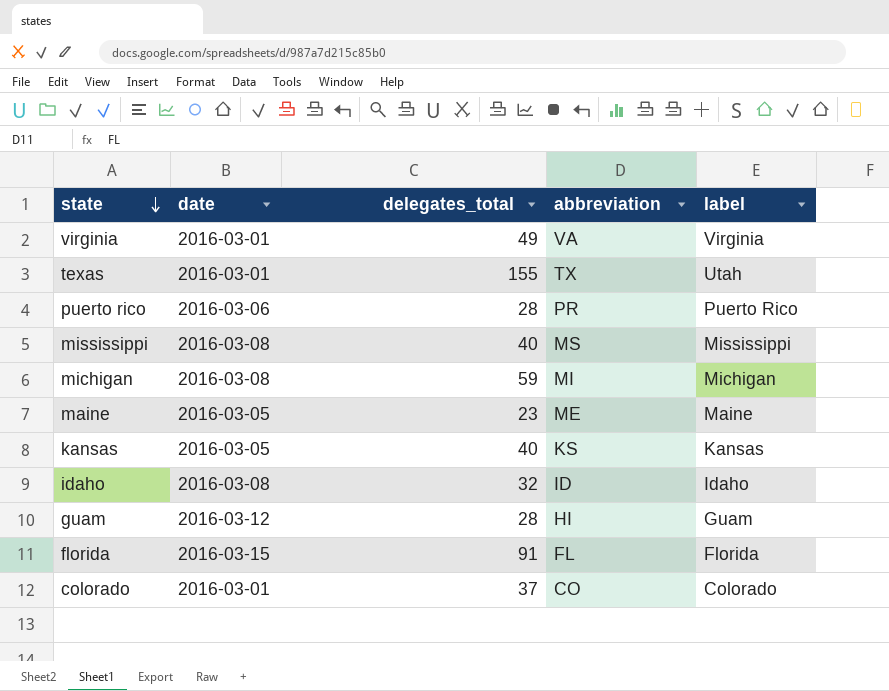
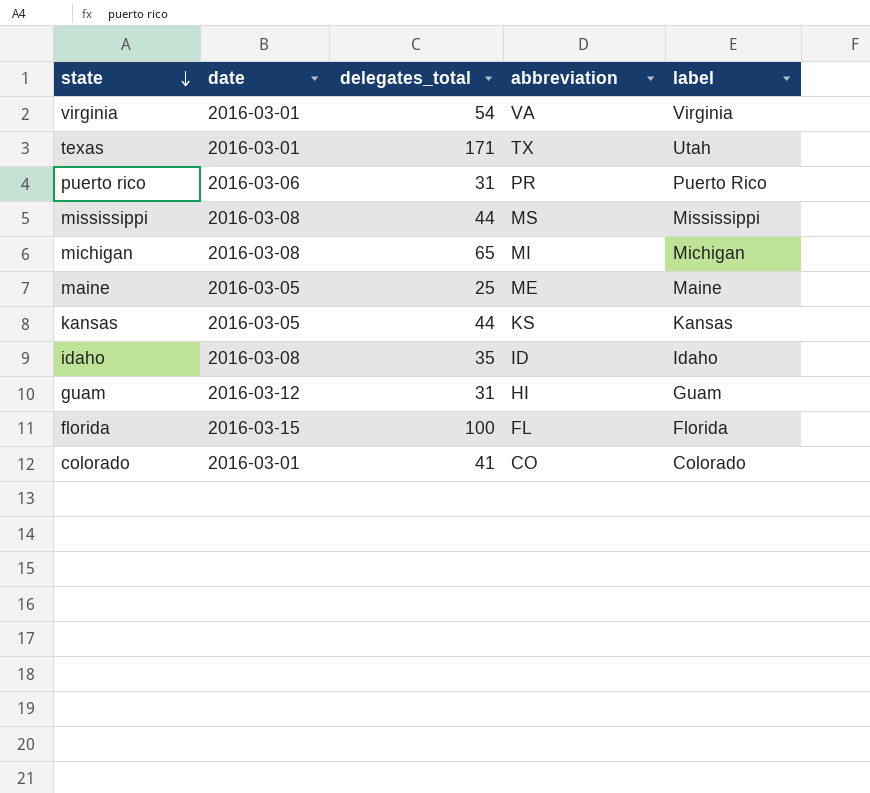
virginia | delegates_total: 49 -> 54
texas | delegates_total: 155 -> 171
puerto rico | delegates_total: 28 -> 31
mississippi | delegates_total: 40 -> 44
michigan | delegates_total: 59 -> 65
maine | delegates_total: 23 -> 25
kansas | delegates_total: 40 -> 44
idaho | delegates_total: 32 -> 35
guam | delegates_total: 28 -> 31
florida | delegates_total: 91 -> 100
colorado | delegates_total: 37 -> 41

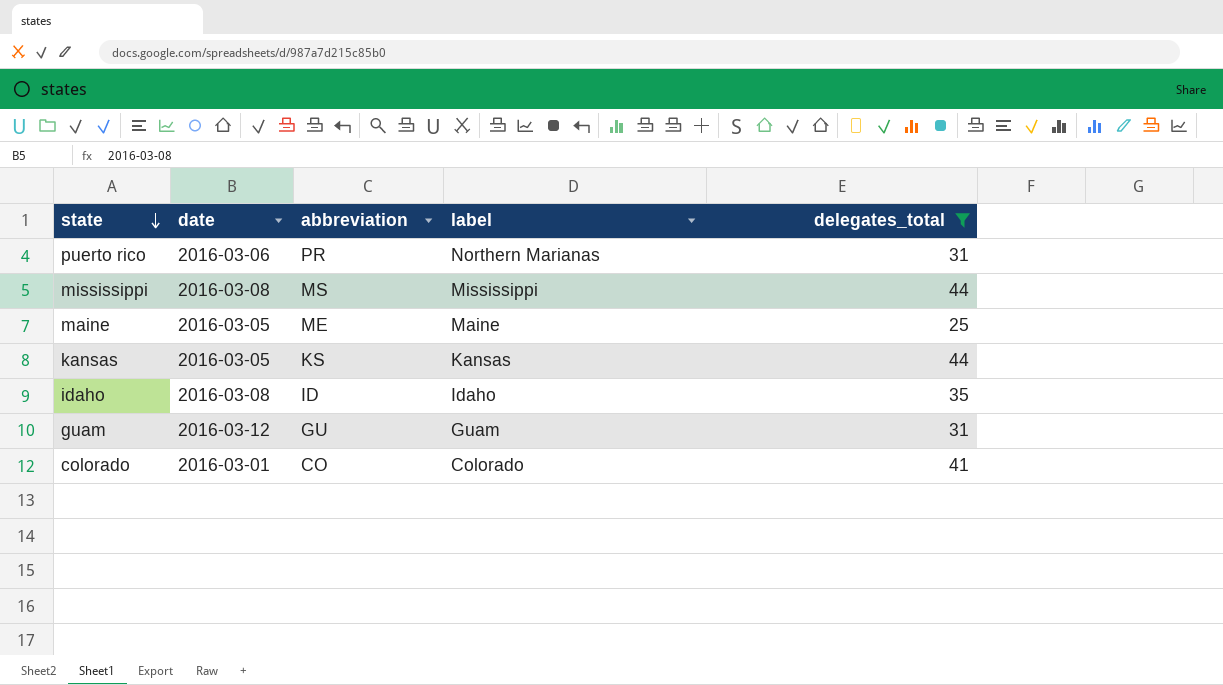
filter: none -> delegates_total <= 44
column delegates_total | position: 3 -> 5
puerto rico | label: Puerto Rico -> Northern Marianas
guam | abbreviation: HI -> GU

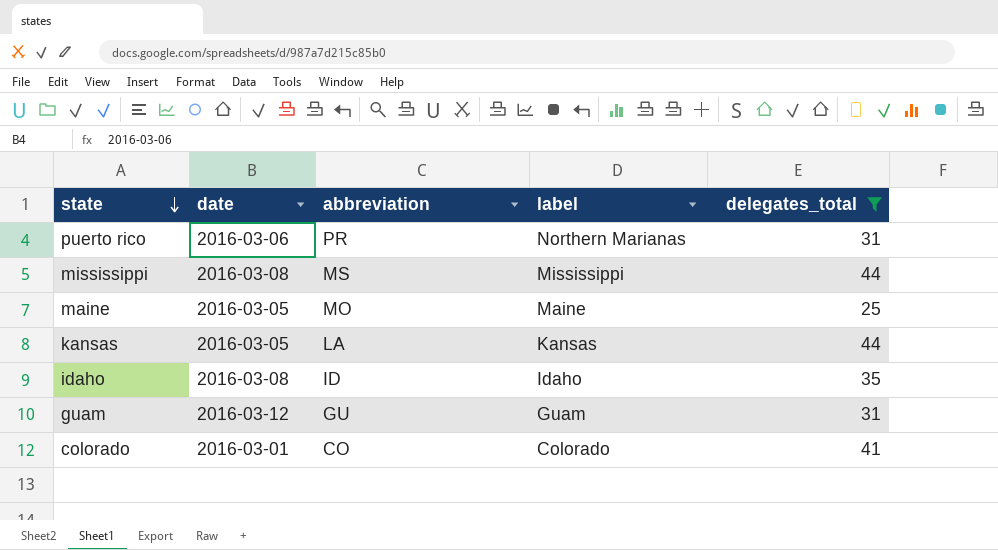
maine | abbreviation: ME -> MO
kansas | abbreviation: KS -> LA

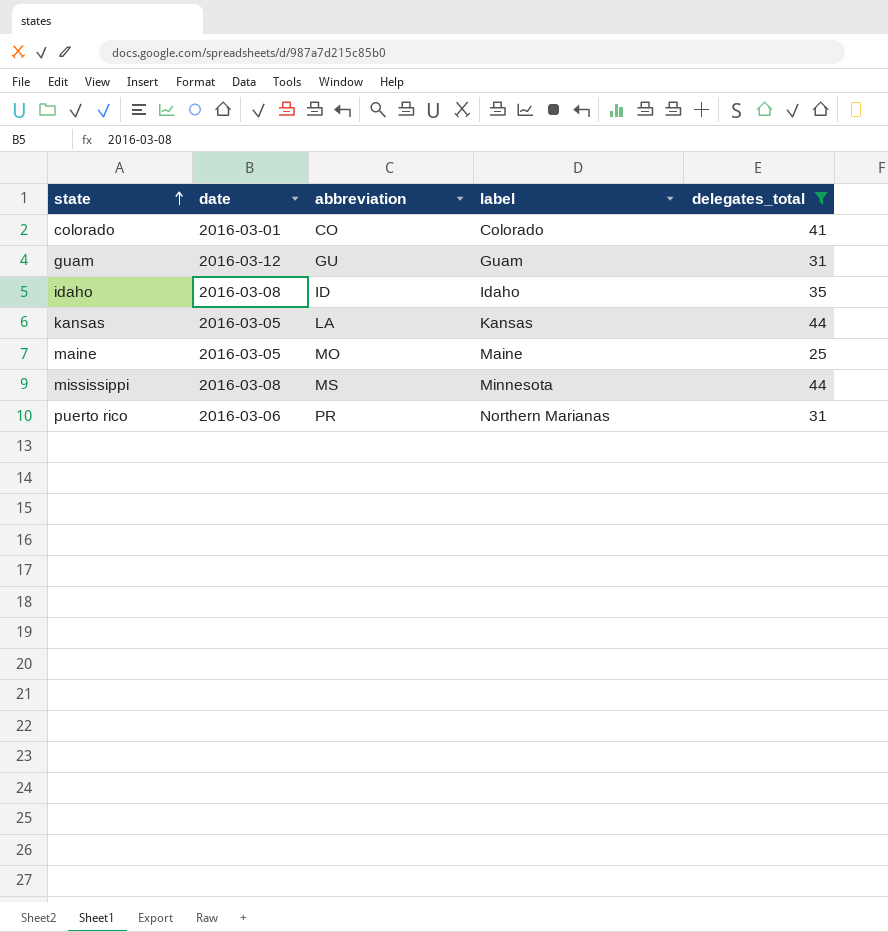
row order: state descending -> state ascending
mississippi | label: Mississippi -> Minnesota

